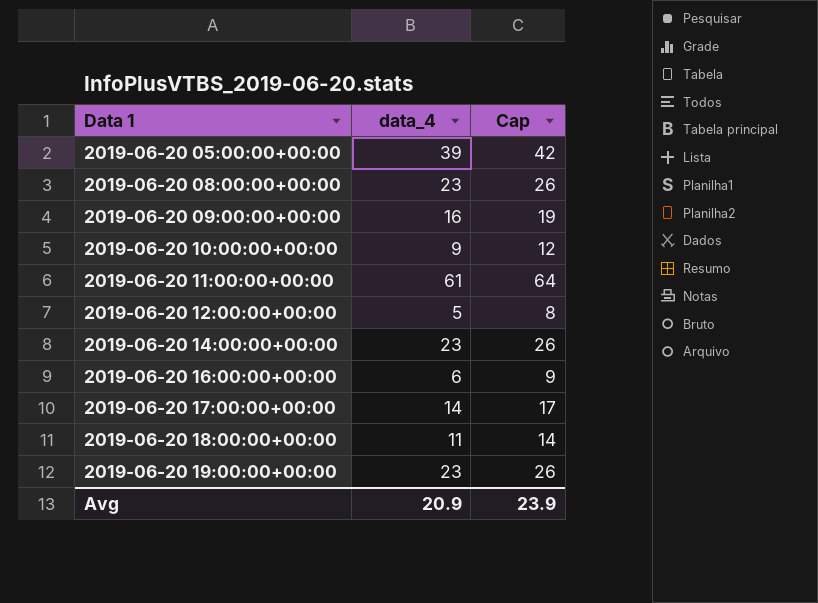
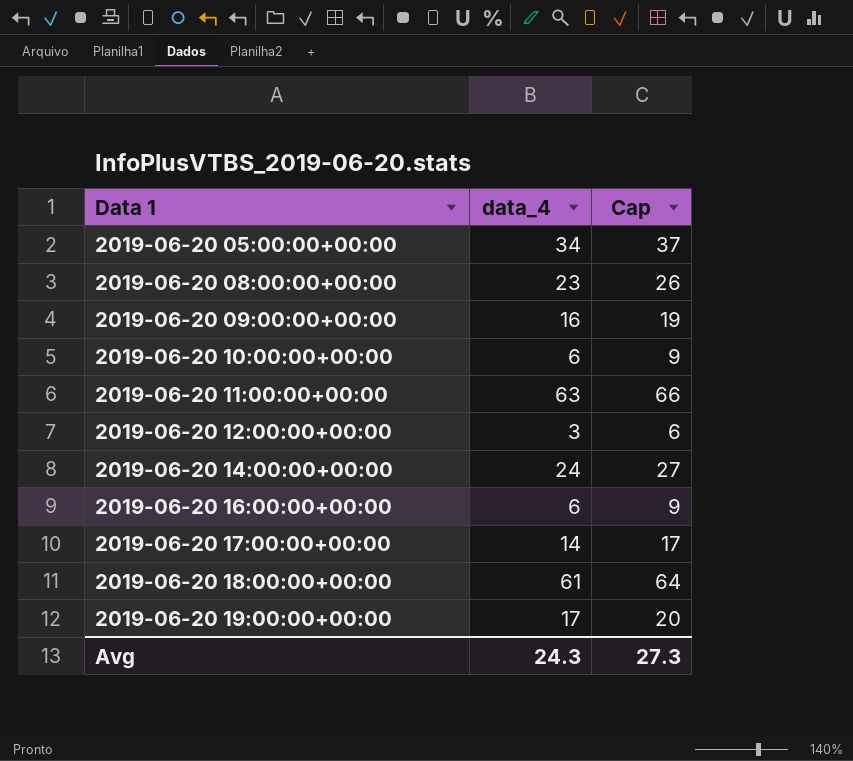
2019-06-20 05:00:00+00:00 | data_4: 39 -> 34
2019-06-20 05:00:00+00:00 | Cap: 42 -> 37
2019-06-20 10:00:00+00:00 | data_4: 9 -> 6
2019-06-20 10:00:00+00:00 | Cap: 12 -> 9
2019-06-20 11:00:00+00:00 | data_4: 61 -> 63
2019-06-20 11:00:00+00:00 | Cap: 64 -> 66
2019-06-20 12:00:00+00:00 | data_4: 5 -> 3
2019-06-20 12:00:00+00:00 | Cap: 8 -> 6
2019-06-20 14:00:00+00:00 | data_4: 23 -> 24
2019-06-20 14:00:00+00:00 | Cap: 26 -> 27
2019-06-20 18:00:00+00:00 | data_4: 11 -> 61
2019-06-20 18:00:00+00:00 | Cap: 14 -> 64
2019-06-20 19:00:00+00:00 | data_4: 23 -> 17
2019-06-20 19:00:00+00:00 | Cap: 26 -> 20
Avg | data_4: 20.9 -> 24.3
Avg | Cap: 23.9 -> 27.3

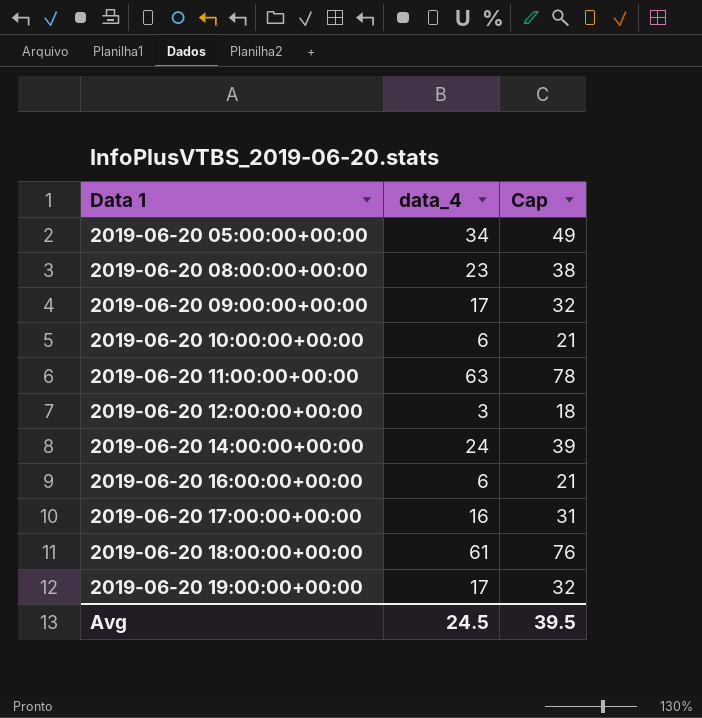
column Cap | formula: [data_4] + 3 -> [data_4] + 15
2019-06-20 09:00:00+00:00 | data_4: 16 -> 17
2019-06-20 17:00:00+00:00 | data_4: 14 -> 16
Avg | data_4: 24.3 -> 24.5
Avg | Cap: 27.3 -> 39.5

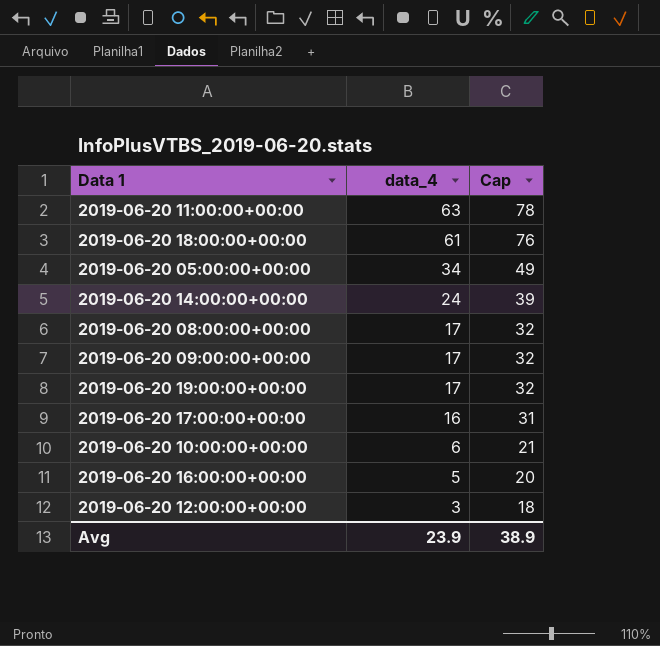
row order: Data 1 ascending -> data_4 descending
2019-06-20 08:00:00+00:00 | data_4: 23 -> 17
2019-06-20 08:00:00+00:00 | Cap: 38 -> 32
2019-06-20 16:00:00+00:00 | data_4: 6 -> 5
2019-06-20 16:00:00+00:00 | Cap: 21 -> 20
Avg | data_4: 24.5 -> 23.9
Avg | Cap: 39.5 -> 38.9

